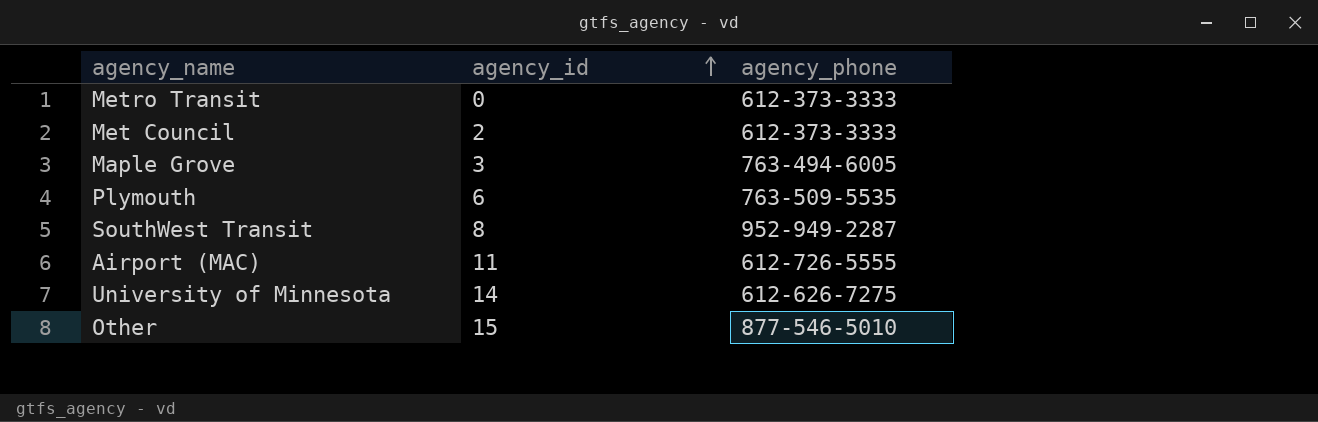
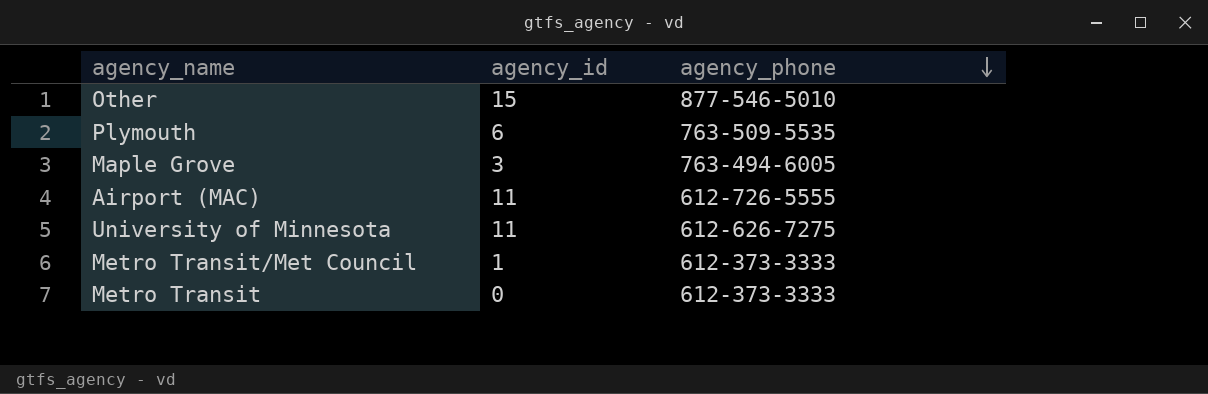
row order: agency_id ascending -> agency_phone descending
row Met Council: 2 | 612-373-3333 -> none
row SouthWest Transit: 8 | 952-949-2287 -> none
University of Minnesota | agency_id: 14 -> 11
row Metro Transit/Met Council: none -> 1 | 612-373-3333

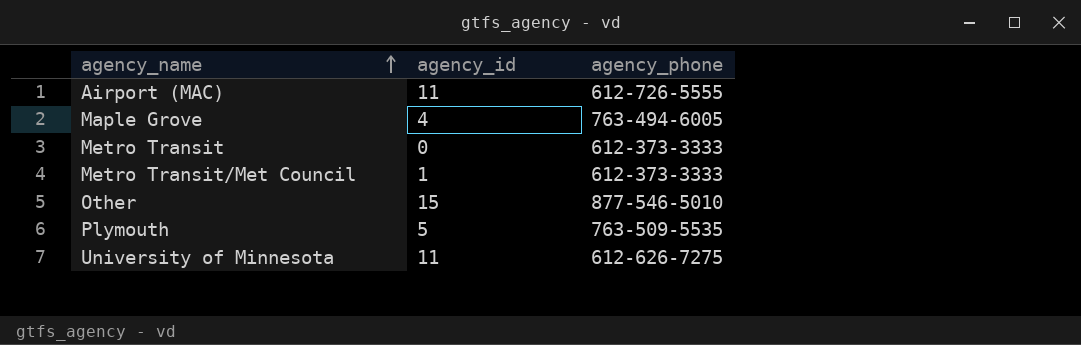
row order: agency_phone descending -> agency_name ascending
Maple Grove | agency_id: 3 -> 4
Plymouth | agency_id: 6 -> 5

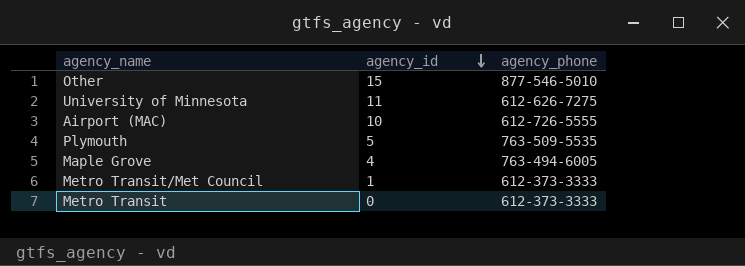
row order: agency_name ascending -> agency_id descending
Airport (MAC) | agency_id: 11 -> 10

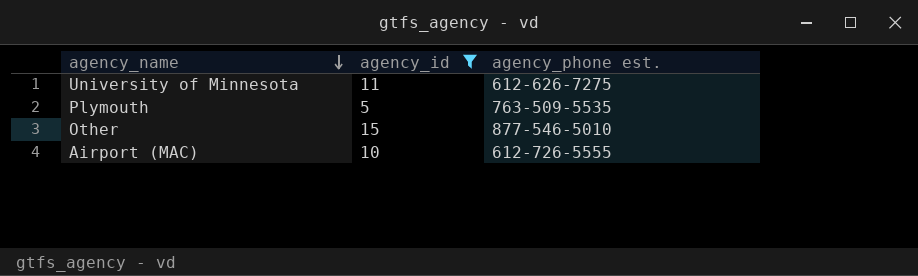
filter: none -> agency_id >= 5
row order: agency_id descending -> agency_name descending
column name: agency_phone -> agency_phone est.

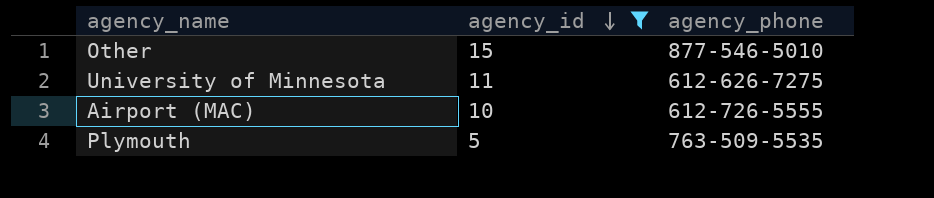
row order: agency_name descending -> agency_id descending
column name: agency_phone est. -> agency_phone

